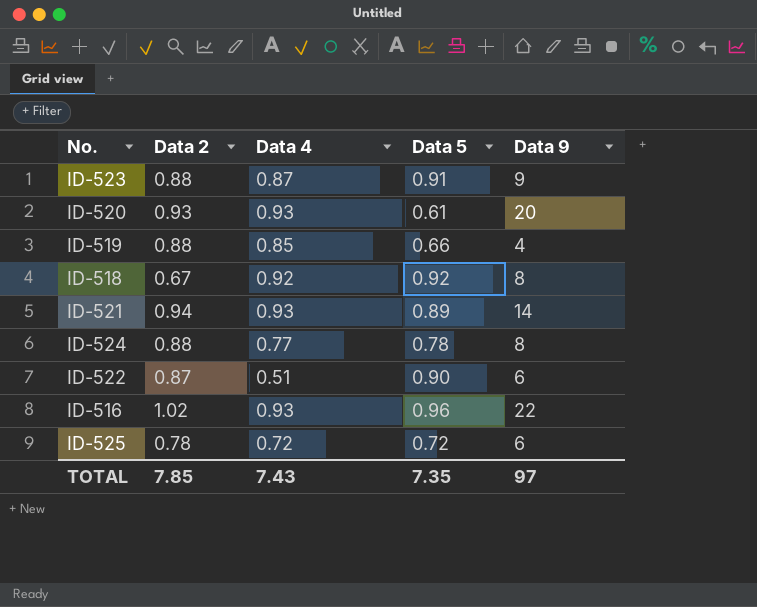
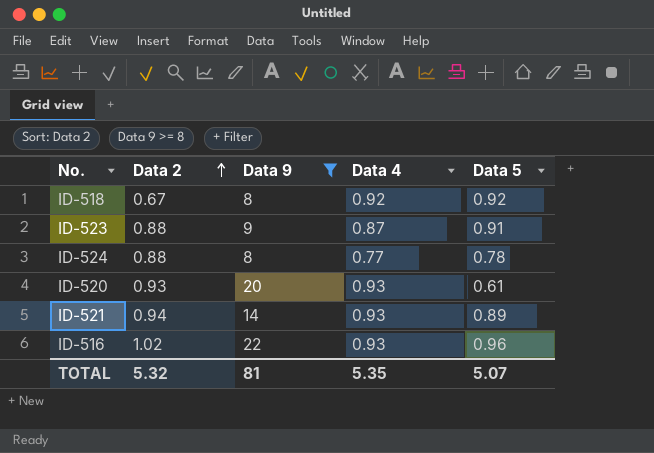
filter: none -> Data 9 >= 8
row order: none -> Data 2 ascending
column Data 9 | position: 5 -> 3
TOTAL | Data 2: 7.85 -> 5.32
TOTAL | Data 9: 97 -> 81
TOTAL | Data 4: 7.43 -> 5.35
TOTAL | Data 5: 7.35 -> 5.07

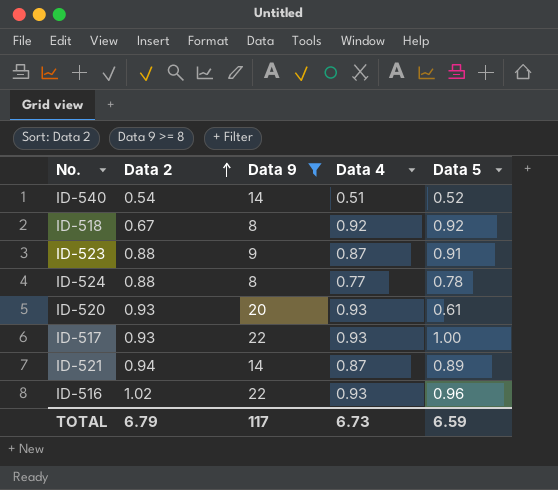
row ID-540: none -> 0.54 | 14 | 0.51 | 0.52
row ID-517: none -> 0.93 | 22 | 0.93 | 1.00
ID-521 | Data 4: 0.93 -> 0.87
TOTAL | Data 2: 5.32 -> 6.79
TOTAL | Data 9: 81 -> 117
TOTAL | Data 4: 5.35 -> 6.73
TOTAL | Data 5: 5.07 -> 6.59

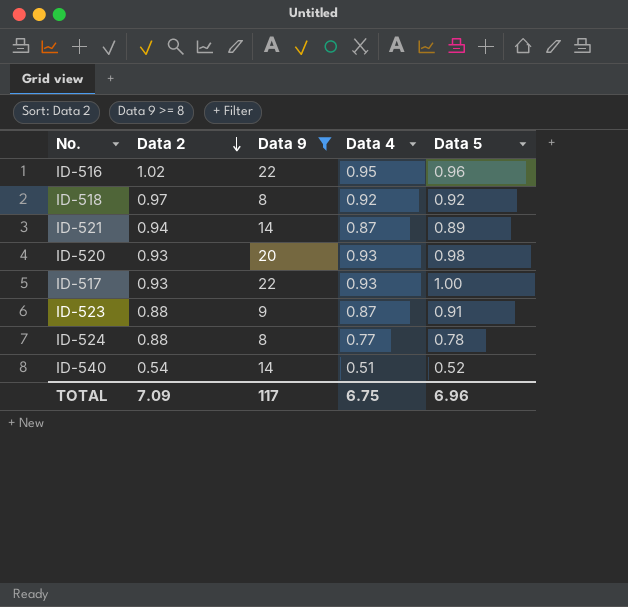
row order: Data 2 ascending -> Data 2 descending
ID-516 | Data 4: 0.93 -> 0.95
ID-518 | Data 2: 0.67 -> 0.97
ID-520 | Data 5: 0.61 -> 0.98
TOTAL | Data 2: 6.79 -> 7.09
TOTAL | Data 4: 6.73 -> 6.75
TOTAL | Data 5: 6.59 -> 6.96

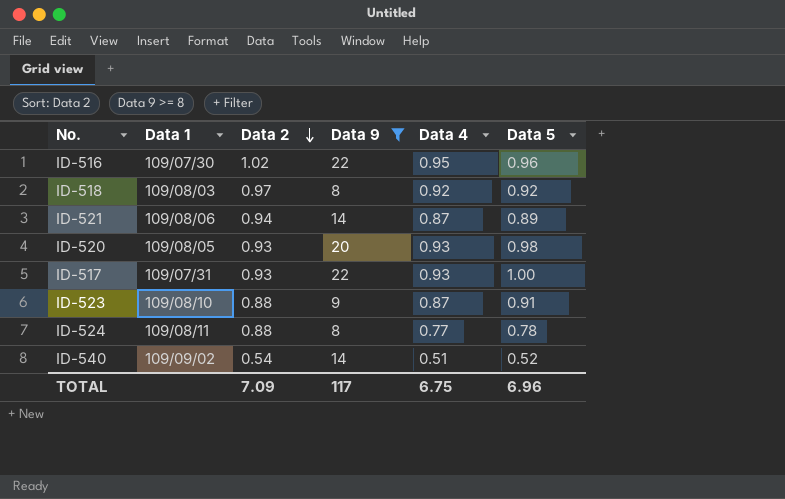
column Data 1 | position: none -> 2

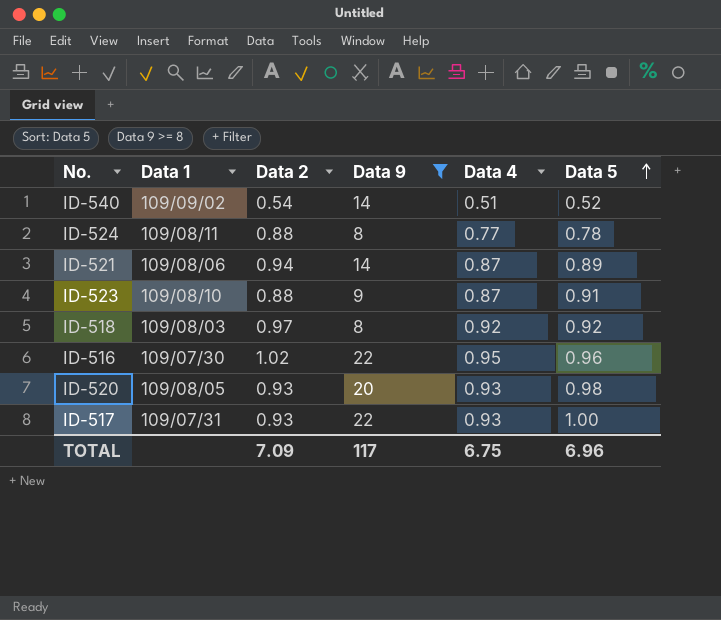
row order: Data 2 descending -> Data 5 ascending

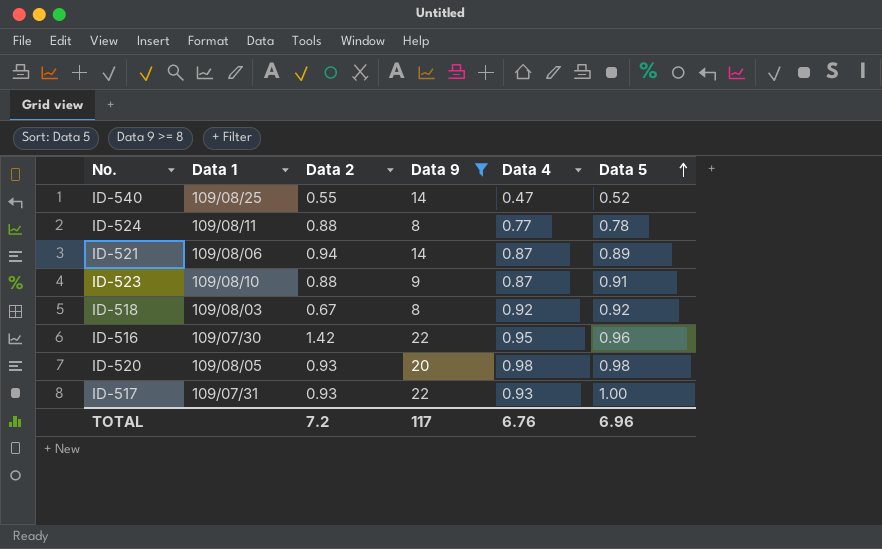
ID-540 | Data 1: 109/09/02 -> 109/08/25
ID-540 | Data 2: 0.54 -> 0.55
ID-540 | Data 4: 0.51 -> 0.47
ID-518 | Data 2: 0.97 -> 0.67
ID-516 | Data 2: 1.02 -> 1.42
ID-520 | Data 4: 0.93 -> 0.98
TOTAL | Data 2: 7.09 -> 7.2
TOTAL | Data 4: 6.75 -> 6.76

